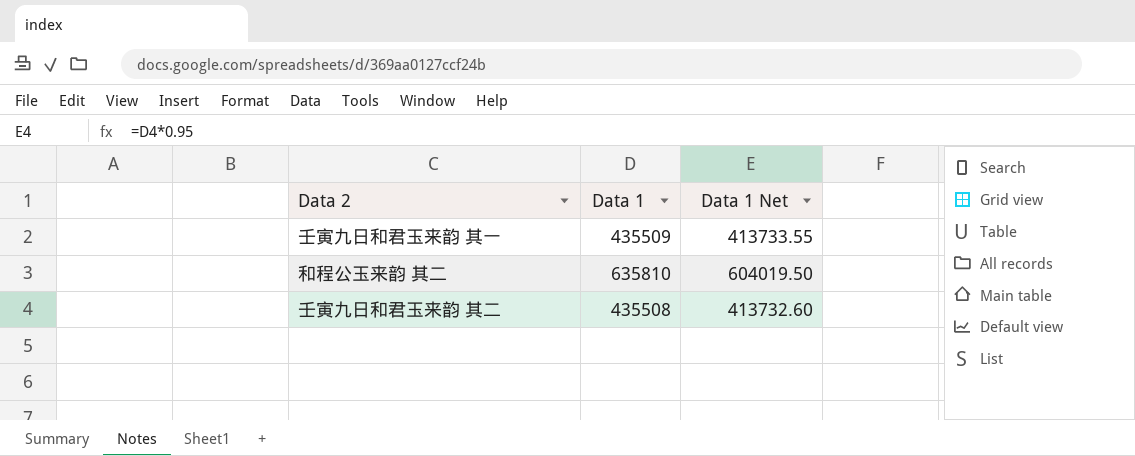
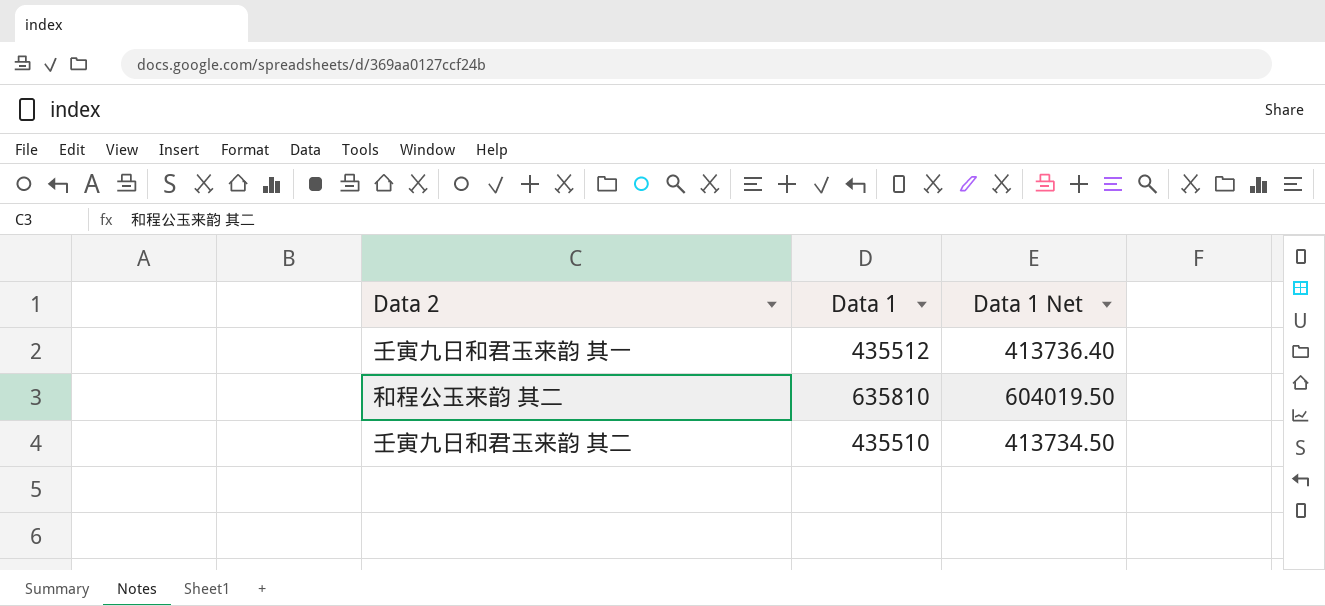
壬寅九日和君玉来韵 其一 | Data 1: 435509 -> 435512
壬寅九日和君玉来韵 其一 | Data 1 Net: 413733.55 -> 413736.40
壬寅九日和君玉来韵 其二 | Data 1: 435508 -> 435510
壬寅九日和君玉来韵 其二 | Data 1 Net: 413732.60 -> 413734.50

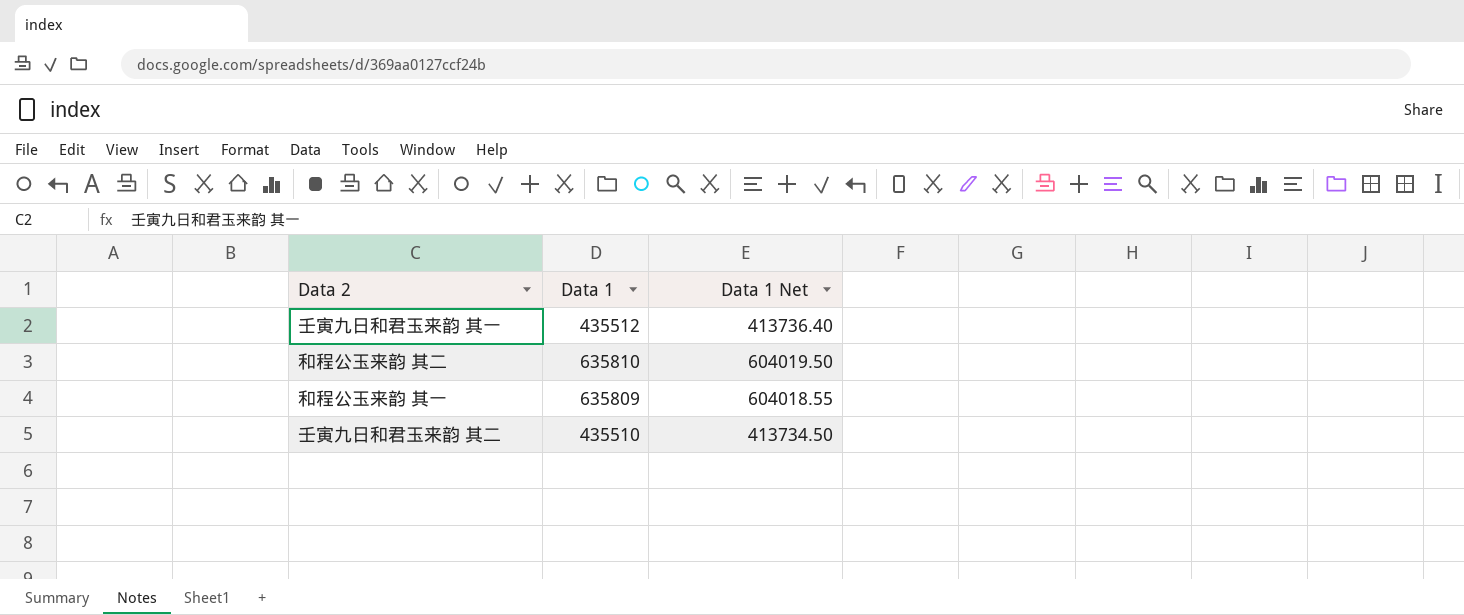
row 和程公玉来韵 其一: none -> 635809 | 604018.55

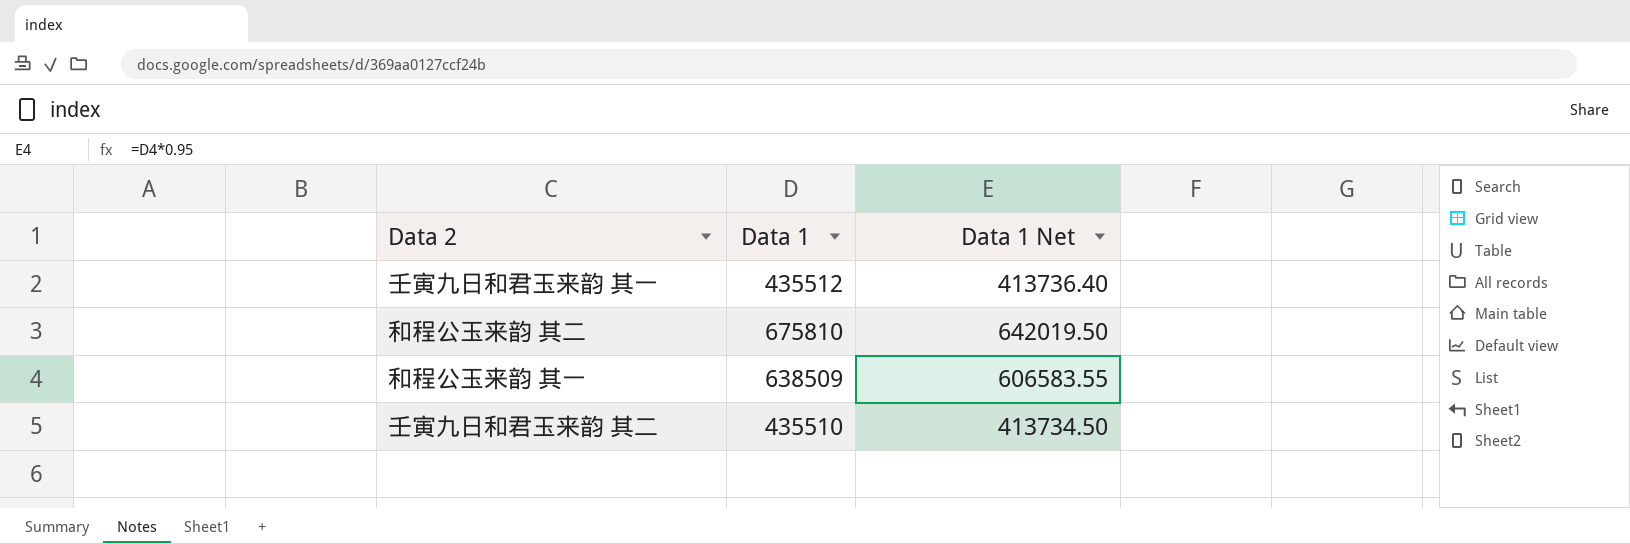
和程公玉来韵 其二 | Data 1: 635810 -> 675810
和程公玉来韵 其二 | Data 1 Net: 604019.50 -> 642019.50
和程公玉来韵 其一 | Data 1: 635809 -> 638509
和程公玉来韵 其一 | Data 1 Net: 604018.55 -> 606583.55

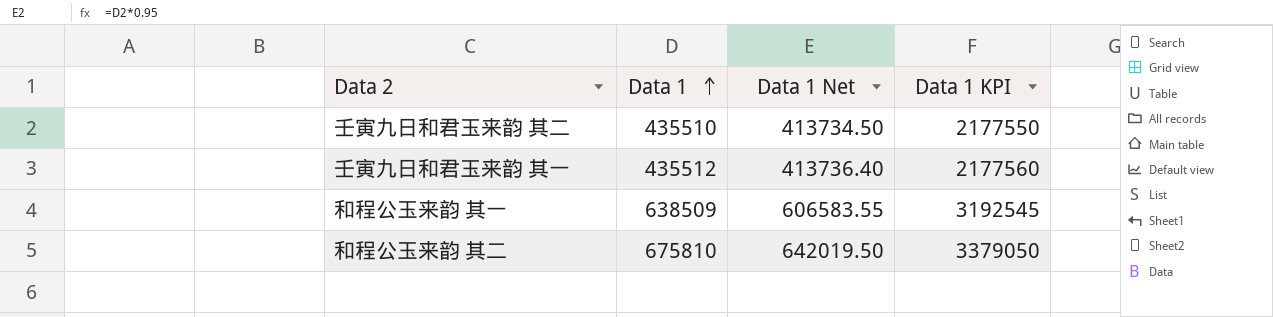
row order: none -> Data 1 ascending
column Data 1 KPI | formula: none -> [Data 1] * 5

